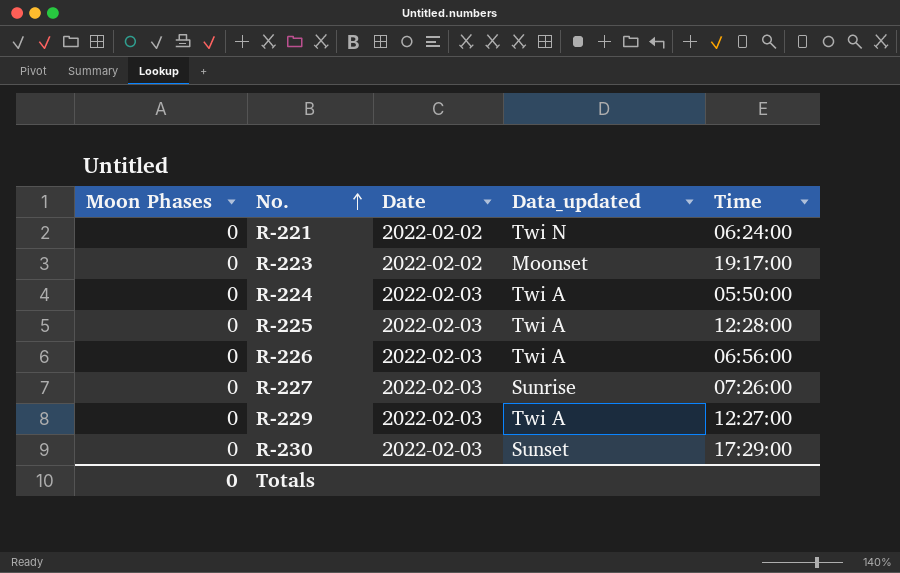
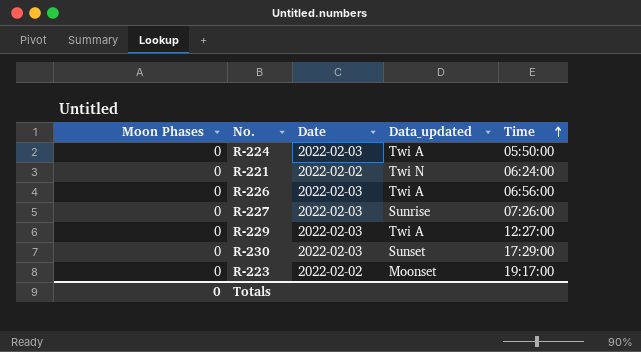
row order: No. ascending -> Time ascending
row R-225: 0 | 2022-02-03 | Twi A | 12:28:00 -> none

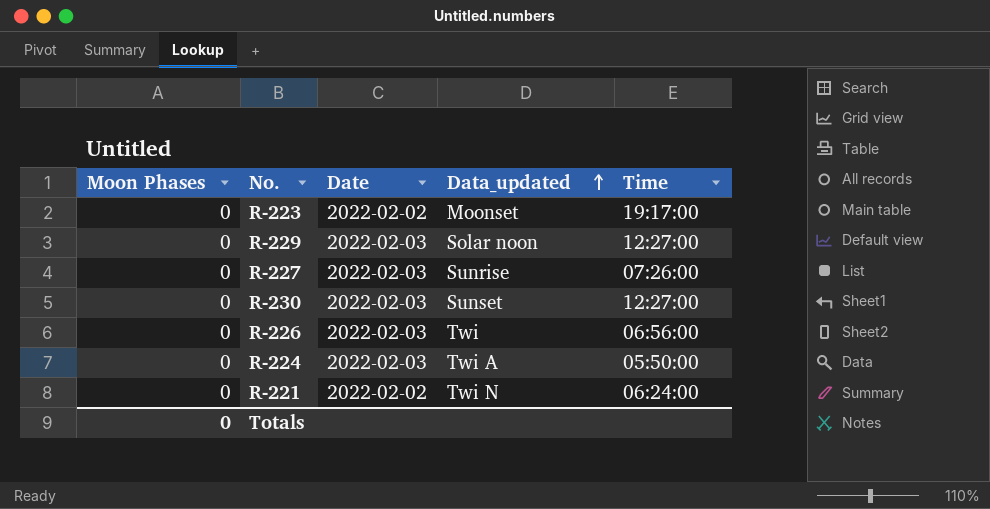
row order: Time ascending -> Data_updated ascending
R-229 | Data_updated: Twi A -> Solar noon
R-230 | Time: 17:29:00 -> 12:27:00
R-226 | Data_updated: Twi A -> Twi

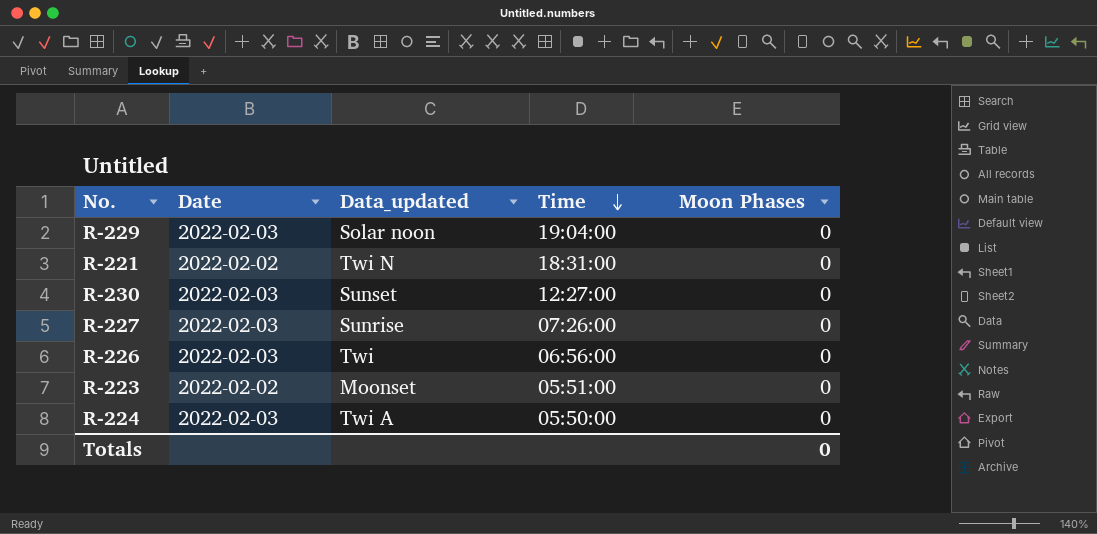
row order: Data_updated ascending -> Time descending
column Moon Phases | position: 1 -> 5
R-229 | Time: 12:27:00 -> 19:04:00
R-221 | Time: 06:24:00 -> 18:31:00
R-223 | Time: 19:17:00 -> 05:51:00

